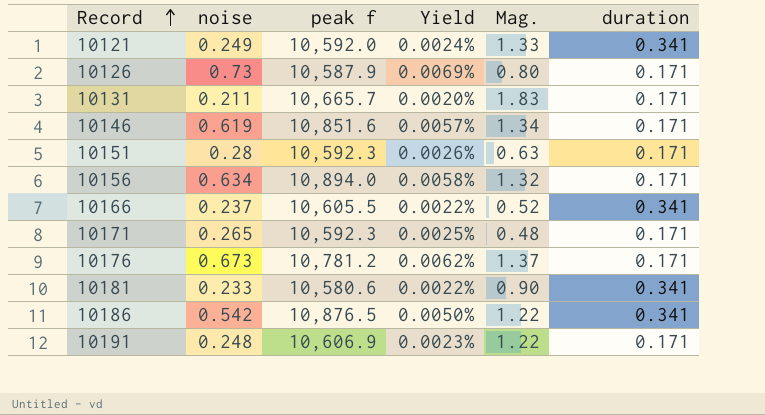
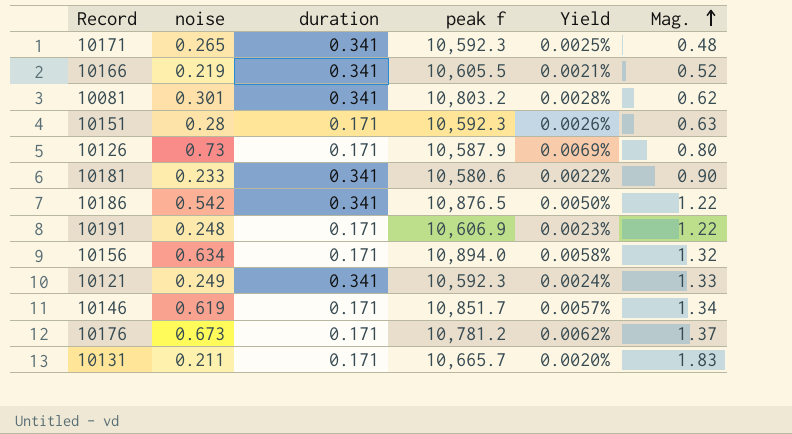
row order: Record ascending -> Mag. ascending
column duration | position: 6 -> 3
10171 | duration: 0.171 -> 0.341
10166 | noise: 0.237 -> 0.219
10166 | Yield: 0.0022% -> 0.0021%
row 10081: none -> 0.301 | 0.341 | 10,803.2 | 0.0028% | 0.62
10121 | peak f: 10,592.0 -> 10,592.3
10146 | peak f: 10,851.6 -> 10,851.7

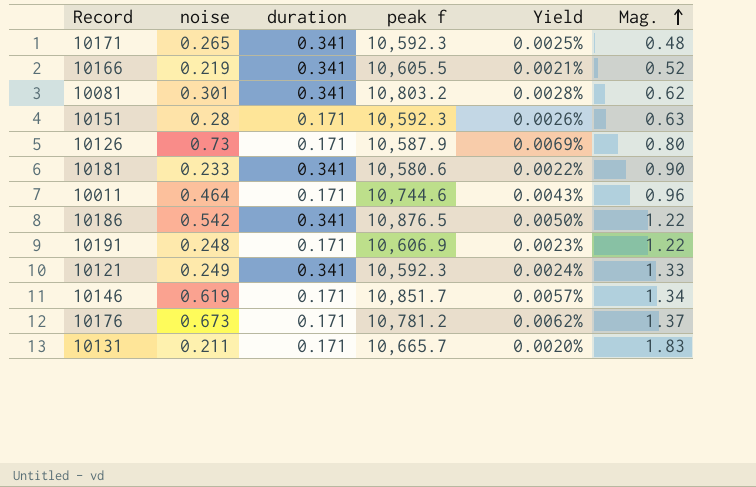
row 10156: 0.634 | 0.171 | 10,894.0 | 0.0058% | 1.32 -> none
row 10011: none -> 0.464 | 0.171 | 10,744.6 | 0.0043% | 0.96

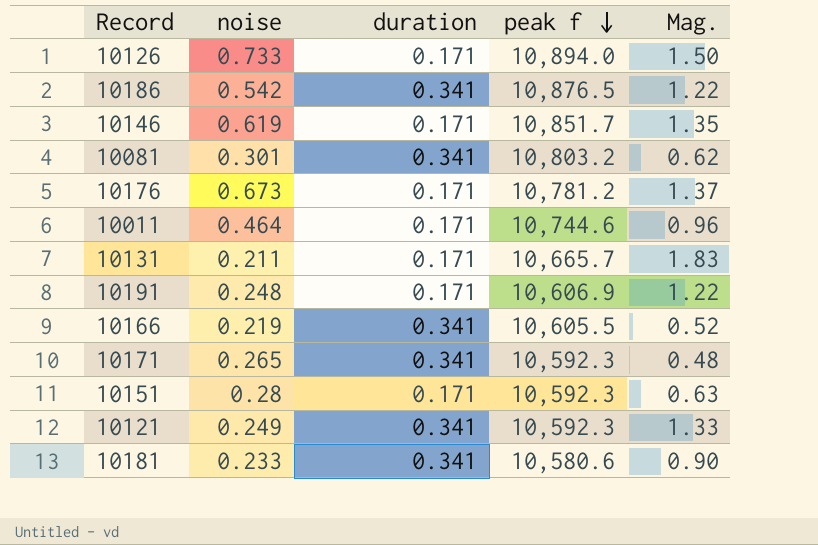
row order: Mag. ascending -> peak f descending
column Yield | formula: [noise] / [peak f] -> none
10126 | noise: 0.73 -> 0.733
10126 | peak f: 10,587.9 -> 10,894.0
10126 | Mag.: 0.80 -> 1.50
10146 | Mag.: 1.34 -> 1.35

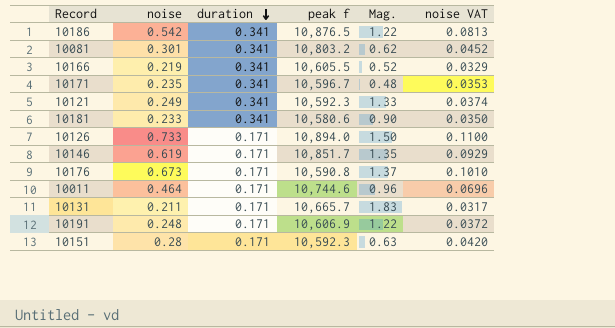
row order: peak f descending -> duration descending
column noise VAT | formula: none -> [noise] * 0.15
10171 | noise: 0.265 -> 0.235
10171 | peak f: 10,592.3 -> 10,596.7
10176 | peak f: 10,781.2 -> 10,590.8

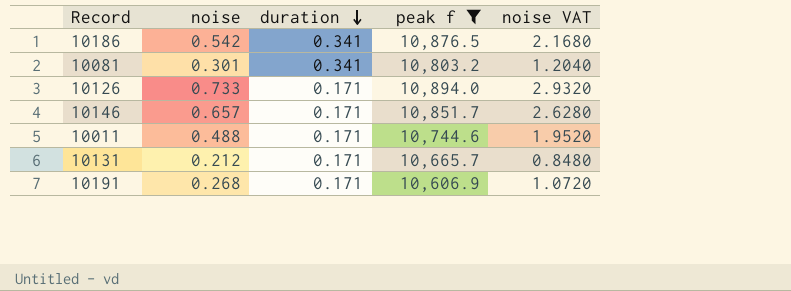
filter: none -> peak f >= 10,606.9
column Mag. | position: 5 -> none
column noise VAT | formula: [noise] * 0.15 -> [noise] * 4
10146 | noise: 0.619 -> 0.657
10011 | noise: 0.464 -> 0.488
10131 | noise: 0.211 -> 0.212
10191 | noise: 0.248 -> 0.268

